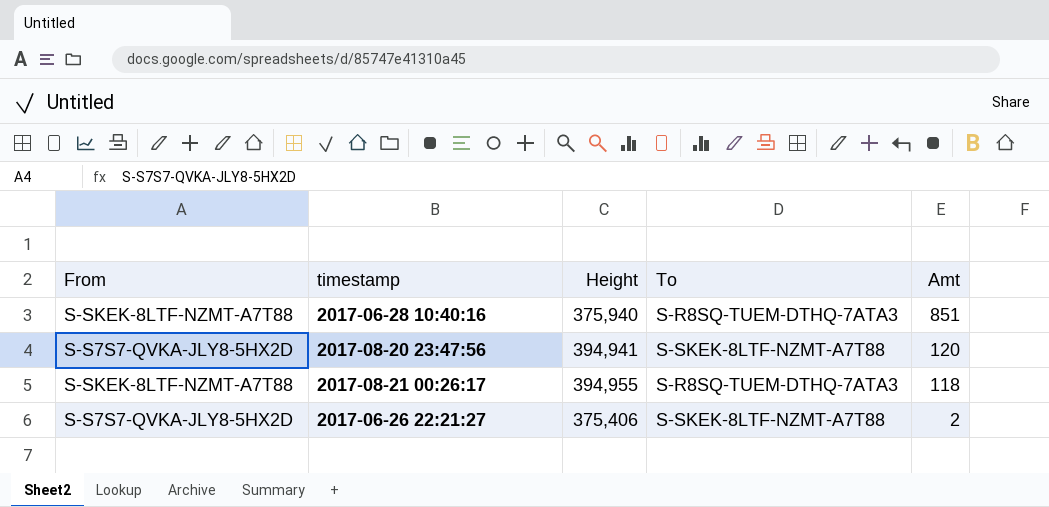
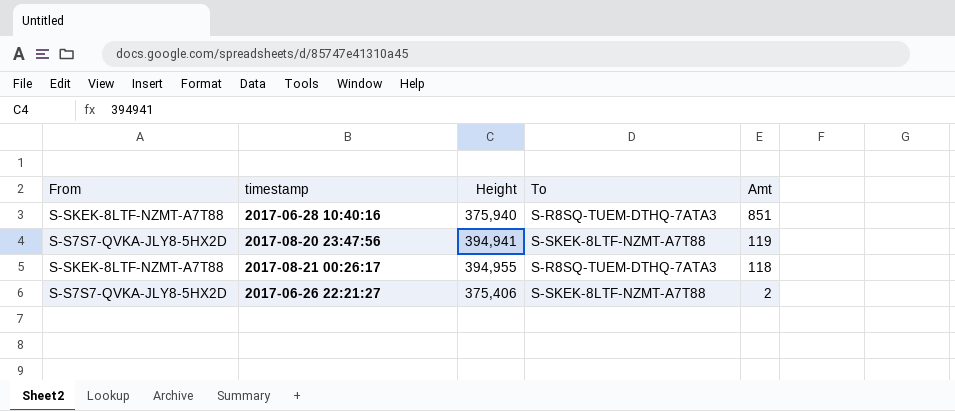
2017-08-20 23:47:56 | Amt: 120 -> 119

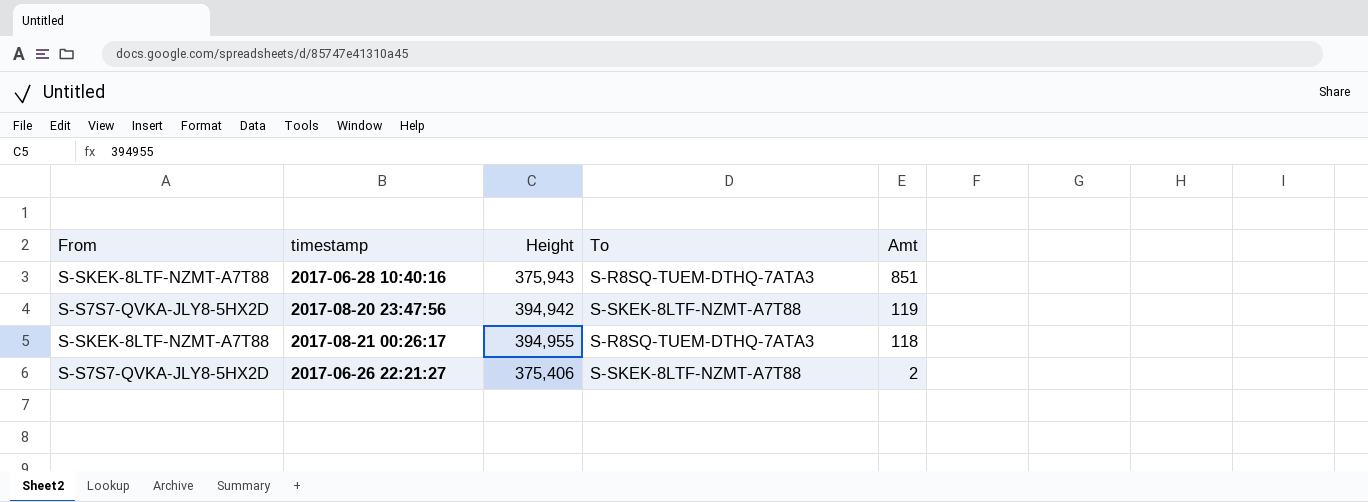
2017-06-28 10:40:16 | Height: 375,940 -> 375,943
2017-08-20 23:47:56 | Height: 394,941 -> 394,942

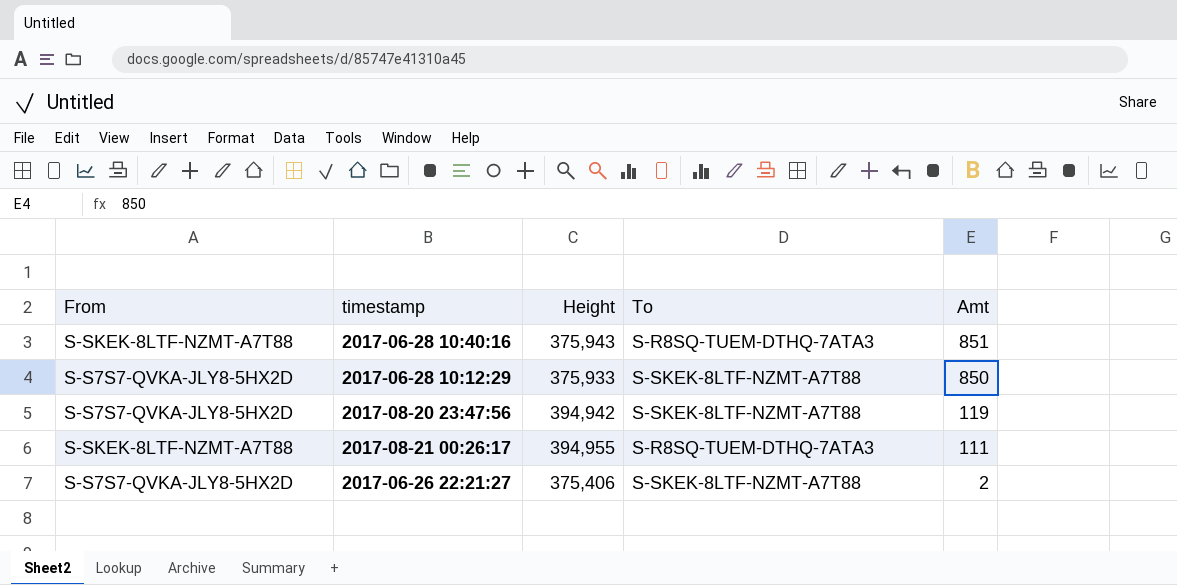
row 2017-06-28 10:12:29: none -> S-S7S7-QVKA-JLY8-5HX2D | 375,933 | S-SKEK-8LTF-NZMT-A7T88 | 850
2017-08-21 00:26:17 | Amt: 118 -> 111

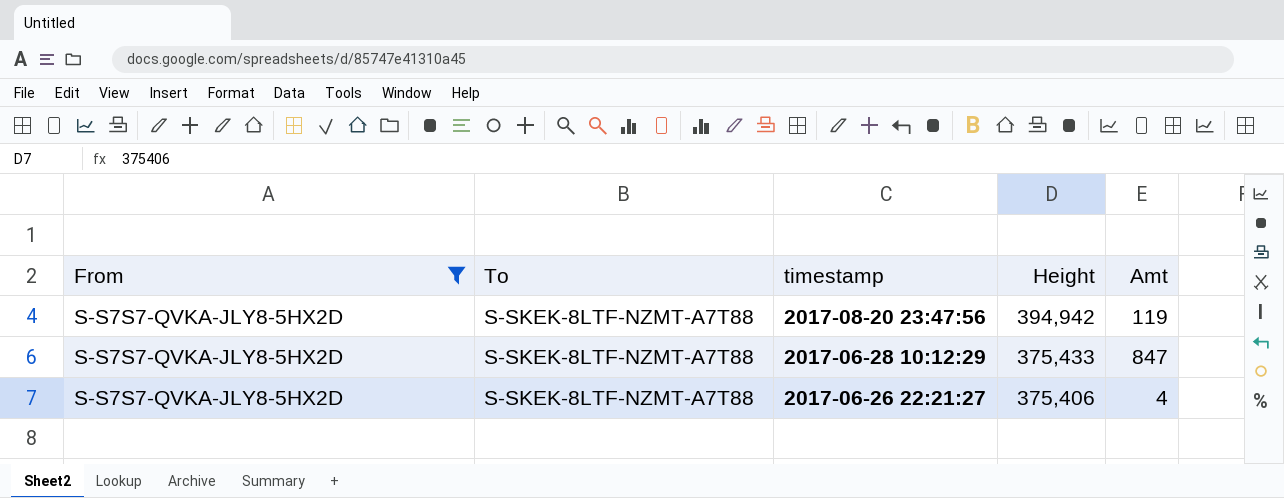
filter: none -> From = S-S7S7-QVKA-JLY8-5HX2D
row order: Amt descending -> timestamp descending
column To | position: 4 -> 2
2017-06-28 10:12:29 | Height: 375,933 -> 375,433
2017-06-28 10:12:29 | Amt: 850 -> 847
2017-06-26 22:21:27 | Amt: 2 -> 4

